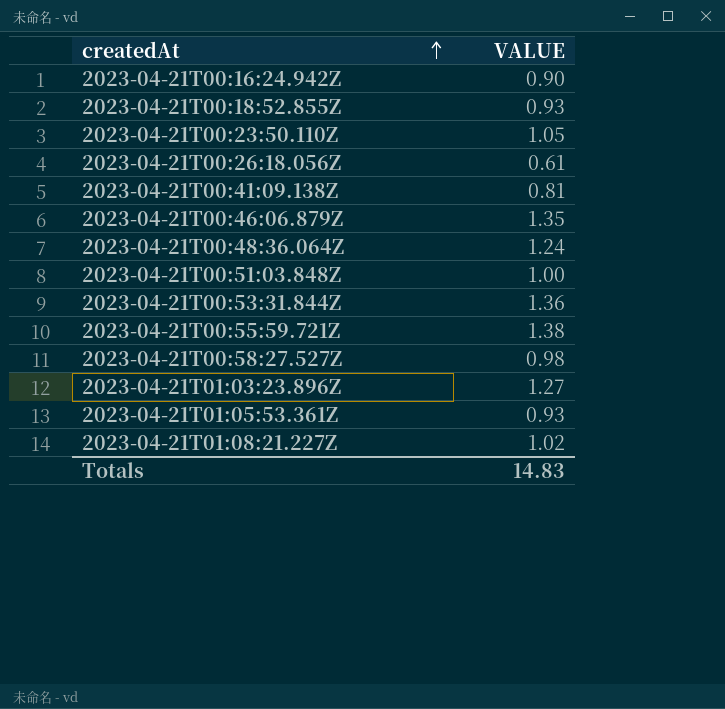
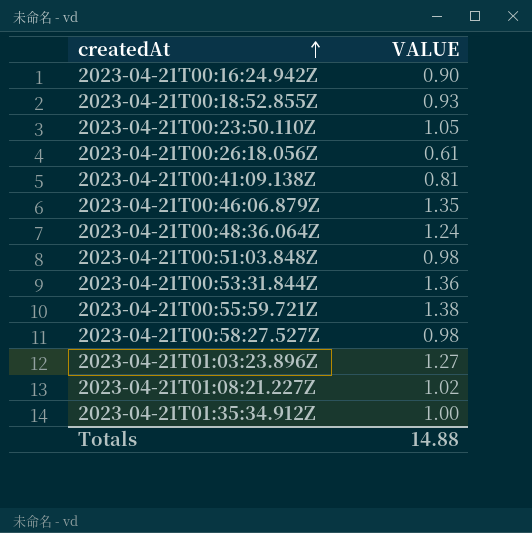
row 2023-04-21T01:05:53.361Z: 0.93 -> none
2023-04-21T00:51:03.848Z | VALUE: 1.00 -> 0.98
row 2023-04-21T01:35:34.912Z: none -> 1.00
Totals | VALUE: 14.83 -> 14.88

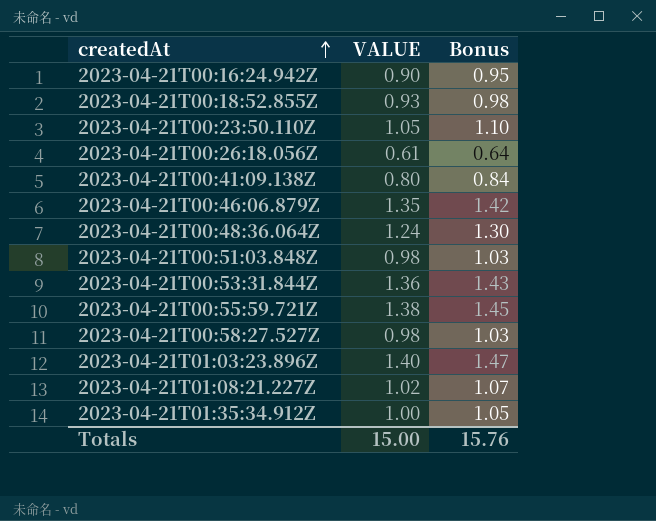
column Bonus | formula: none -> [VALUE] * 1.05
2023-04-21T00:41:09.138Z | VALUE: 0.81 -> 0.80
2023-04-21T01:03:23.896Z | VALUE: 1.27 -> 1.40
Totals | VALUE: 14.88 -> 15.00

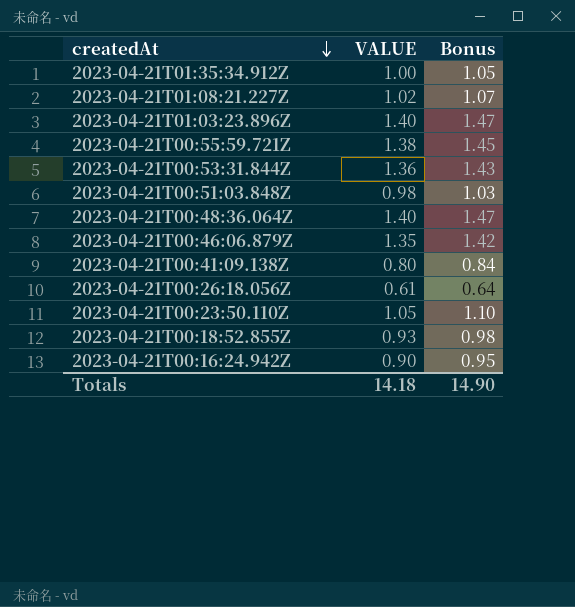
row order: createdAt ascending -> createdAt descending
row 2023-04-21T00:58:27.527Z: 0.98 | 1.03 -> none
2023-04-21T00:48:36.064Z | VALUE: 1.24 -> 1.40
2023-04-21T00:48:36.064Z | Bonus: 1.30 -> 1.47
Totals | VALUE: 15.00 -> 14.18
Totals | Bonus: 15.76 -> 14.90

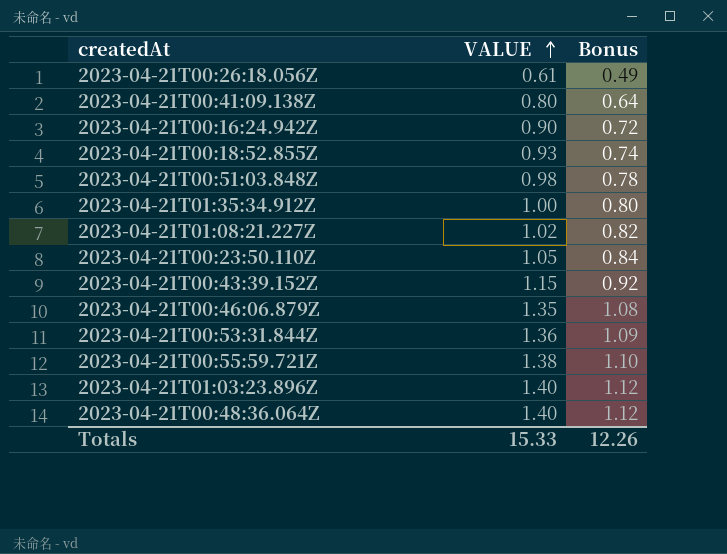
row order: createdAt descending -> VALUE ascending
column Bonus | formula: [VALUE] * 1.05 -> [VALUE] * 0.8
row 2023-04-21T00:43:39.152Z: none -> 1.15 | 0.92
Totals | VALUE: 14.18 -> 15.33
Totals | Bonus: 14.90 -> 12.26

